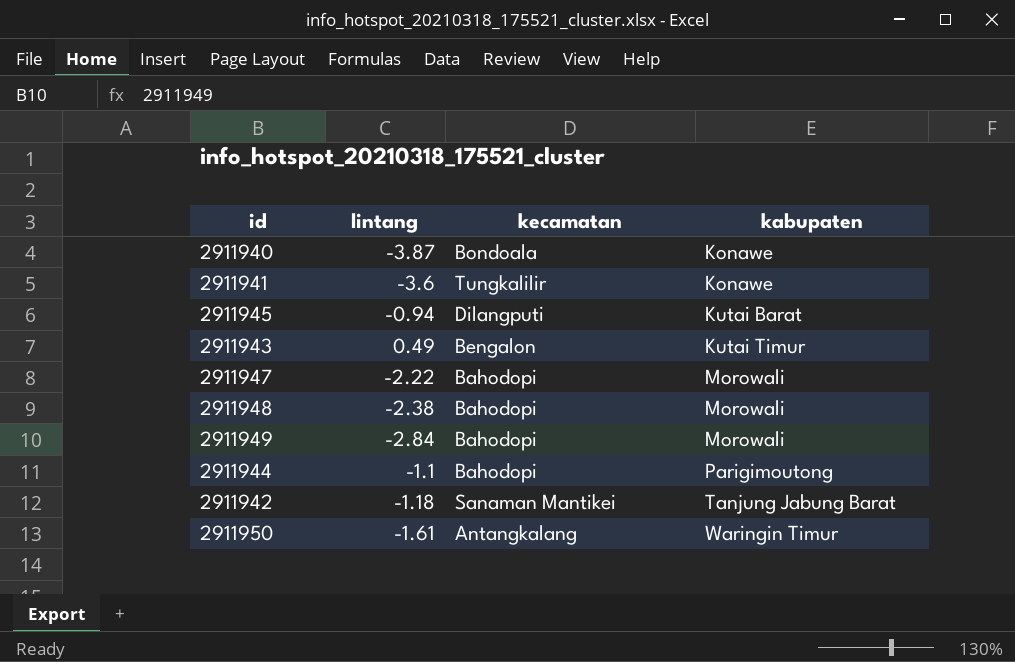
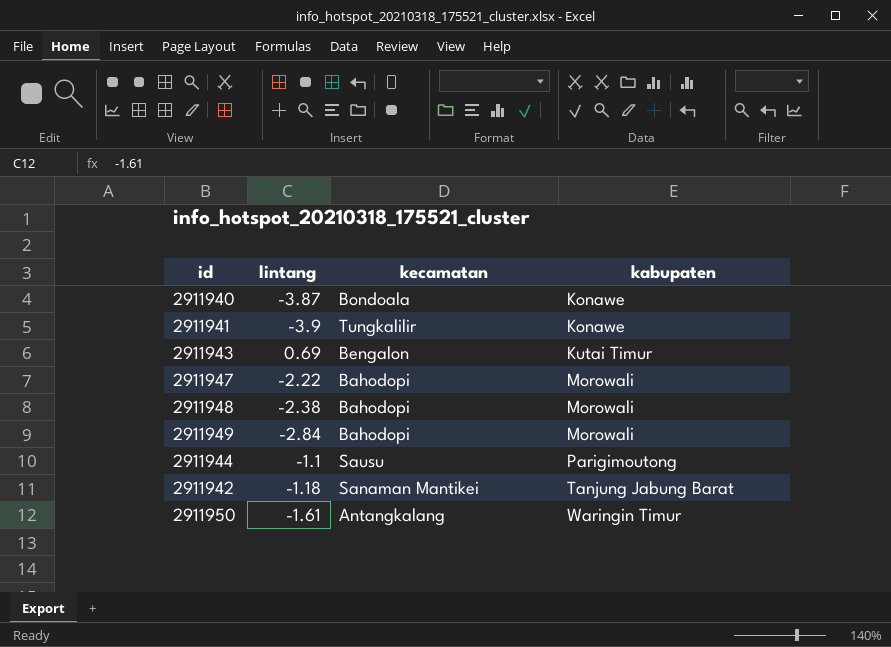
row 2911945: -0.94 | Dilangputi | Kutai Barat -> none
2911941 | lintang: -3.6 -> -3.9
2911943 | lintang: 0.49 -> 0.69
2911944 | kecamatan: Bahodopi -> Sausu

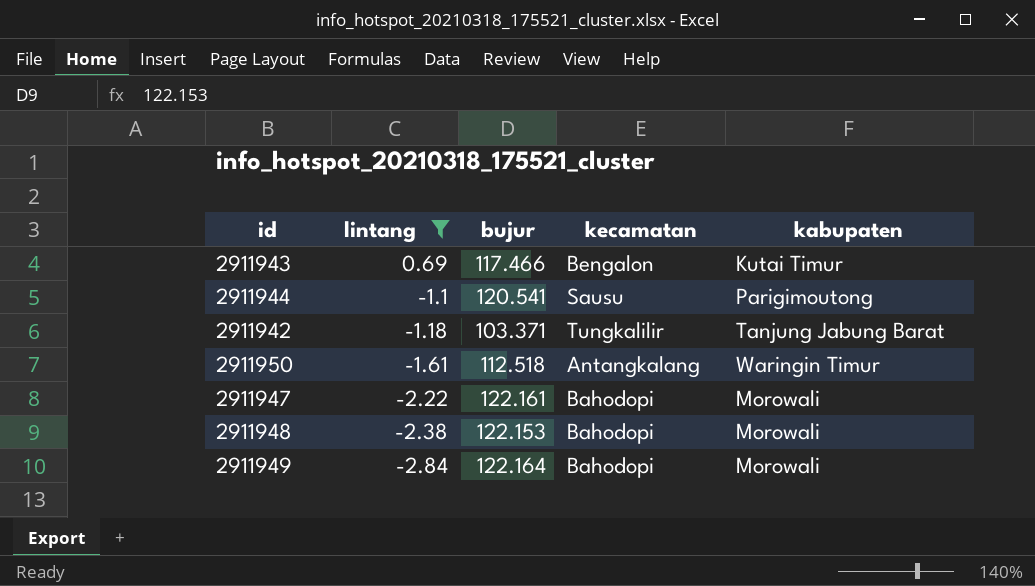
filter: none -> lintang >= -2.84
row order: kabupaten ascending -> lintang descending
column bujur | position: none -> 3
2911942 | kecamatan: Sanaman Mantikei -> Tungkalilir

